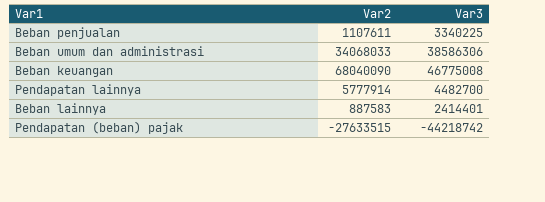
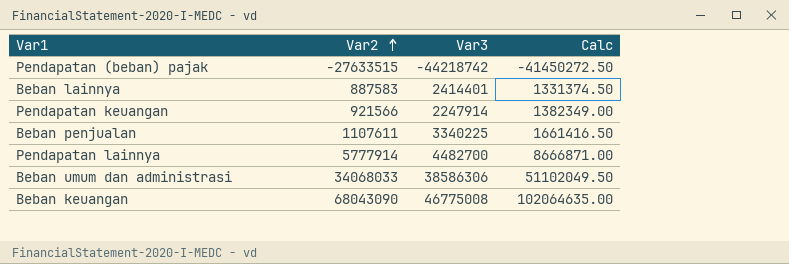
row order: none -> Var2 ascending
column Calc | formula: none -> [Var2] * 1.5
row Pendapatan keuangan: none -> 921566 | 2247914 | 1382349.00
Beban keuangan | Var2: 68040090 -> 68043090

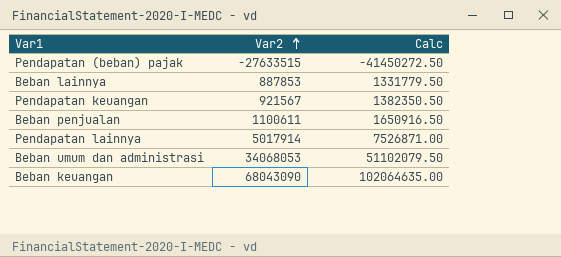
column Var3 | position: 3 -> none
Beban lainnya | Var2: 887583 -> 887853
Beban lainnya | Calc: 1331374.50 -> 1331779.50
Pendapatan keuangan | Var2: 921566 -> 921567
Pendapatan keuangan | Calc: 1382349.00 -> 1382350.50
Beban penjualan | Var2: 1107611 -> 1100611
Beban penjualan | Calc: 1661416.50 -> 1650916.50
Pendapatan lainnya | Var2: 5777914 -> 5017914
Pendapatan lainnya | Calc: 8666871.00 -> 7526871.00
Beban umum dan administrasi | Var2: 34068033 -> 34068053
Beban umum dan administrasi | Calc: 51102049.50 -> 51102079.50

